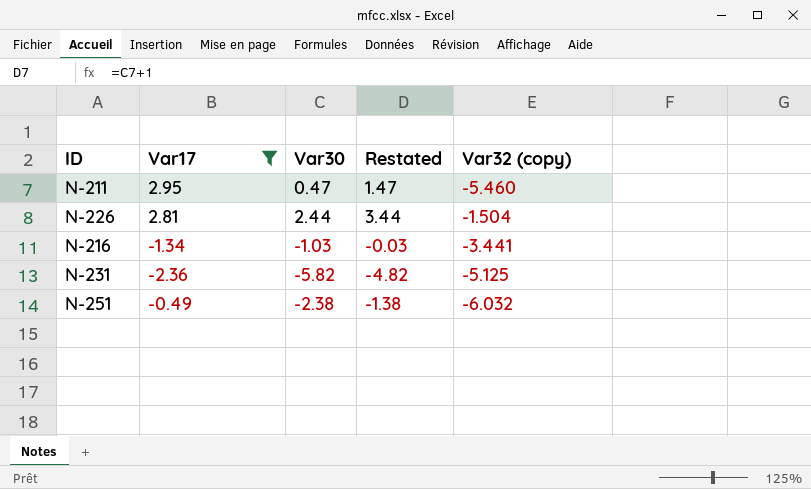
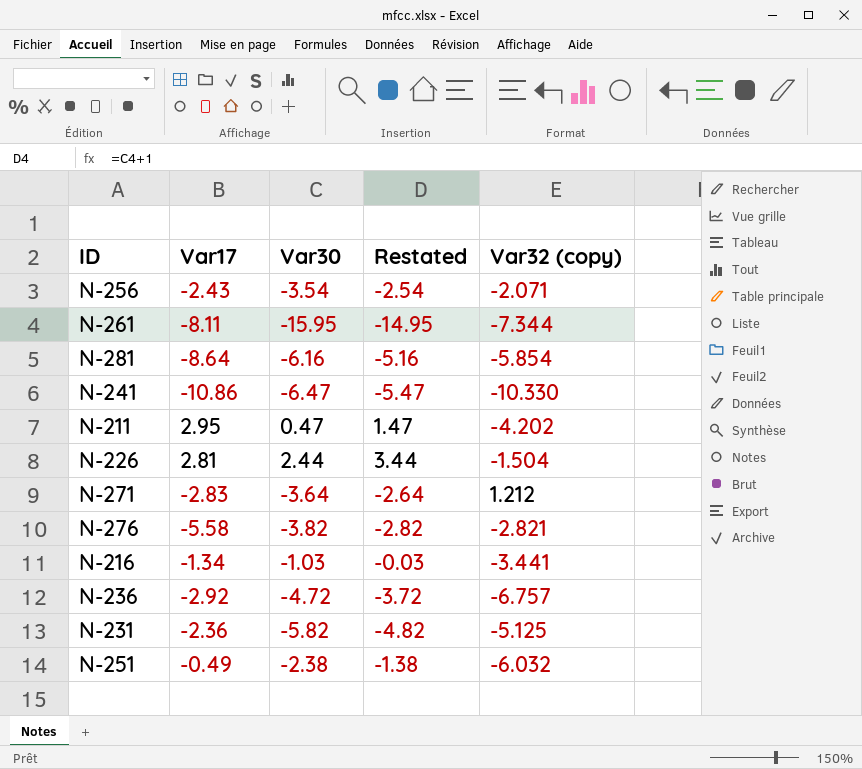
filter: Var17 >= -2.36 -> none
N-211 | Var32 (copy): -5.460 -> -4.202

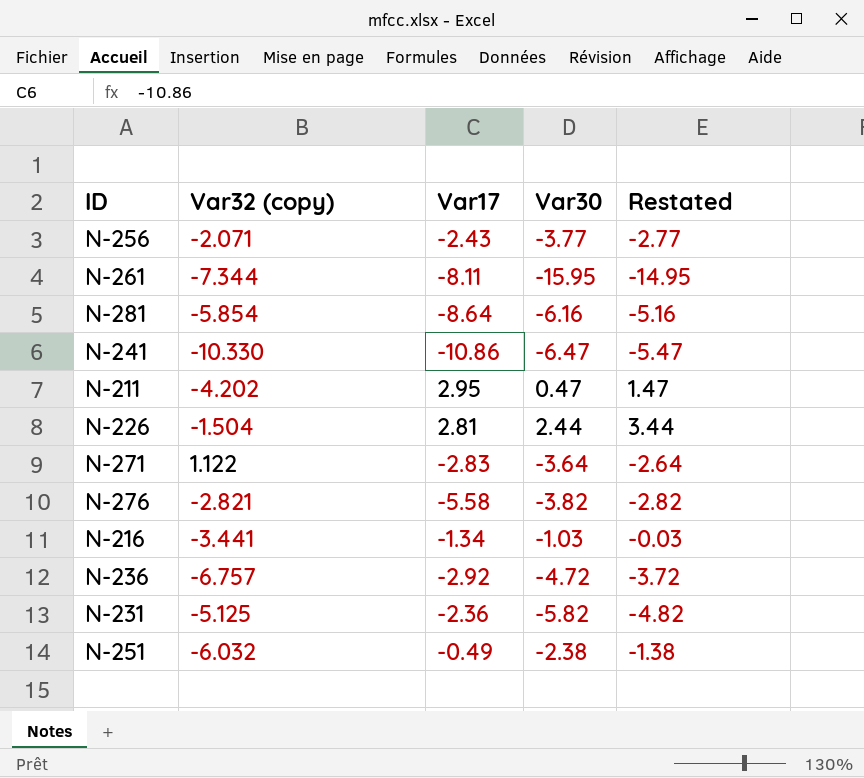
column Var32 (copy) | position: 5 -> 2
N-256 | Var30: -3.54 -> -3.77
N-256 | Restated: -2.54 -> -2.77
N-271 | Var32 (copy): 1.212 -> 1.122

